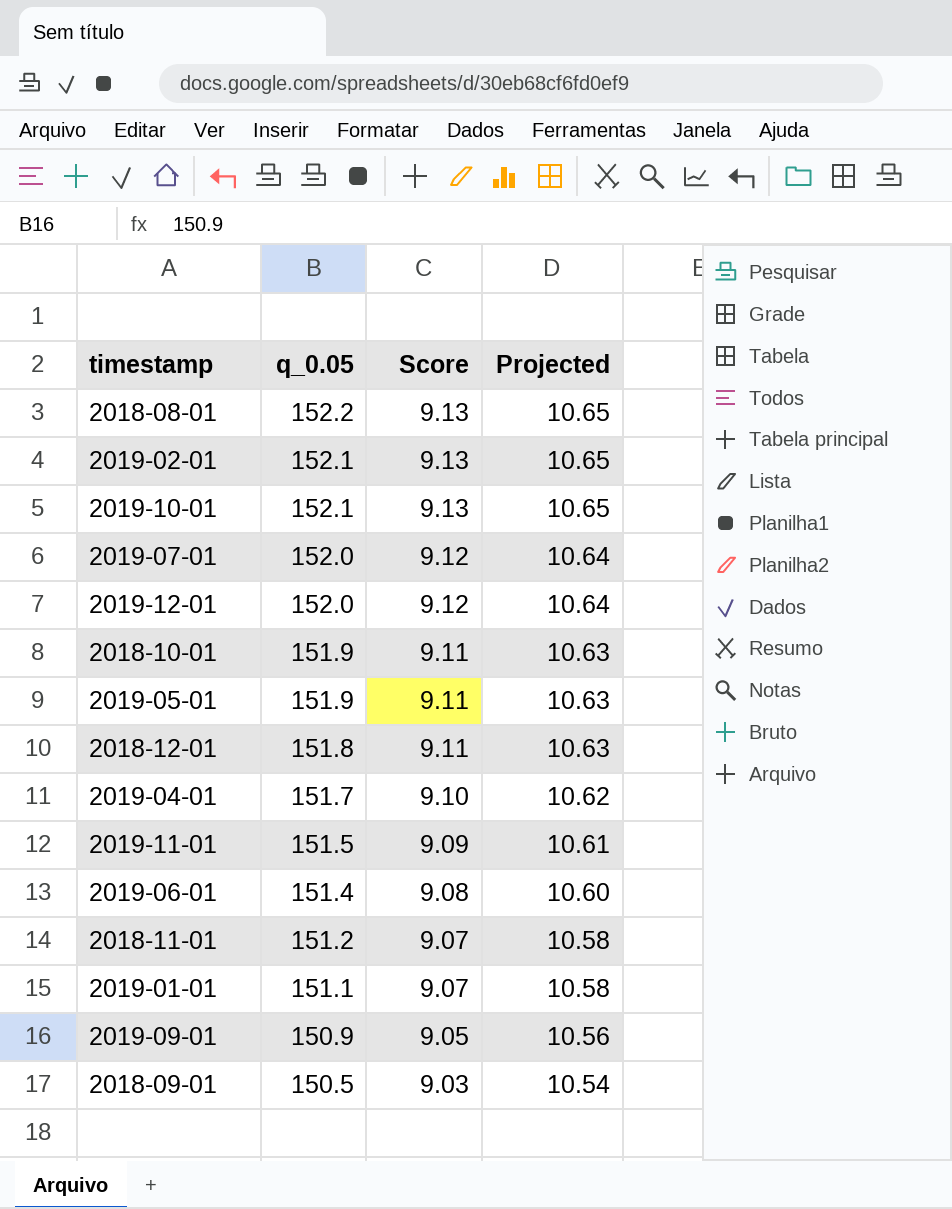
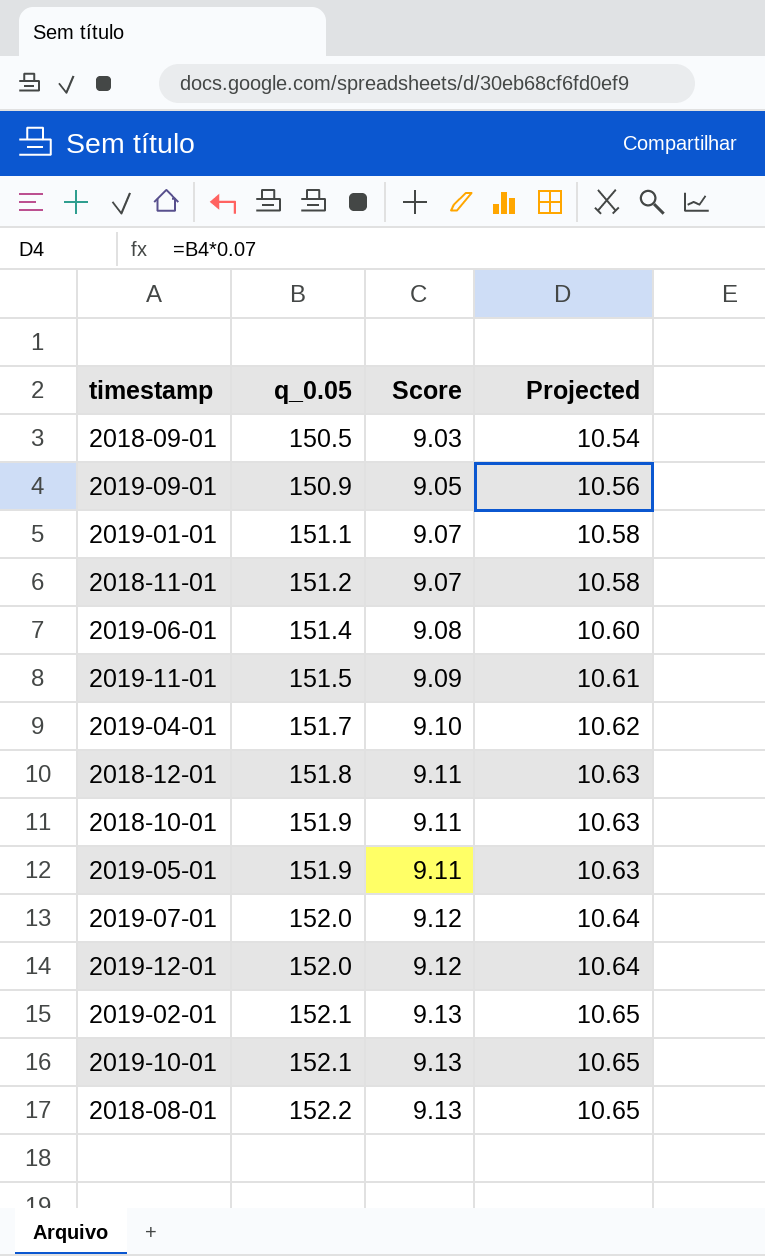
row order: q_0.05 descending -> q_0.05 ascending

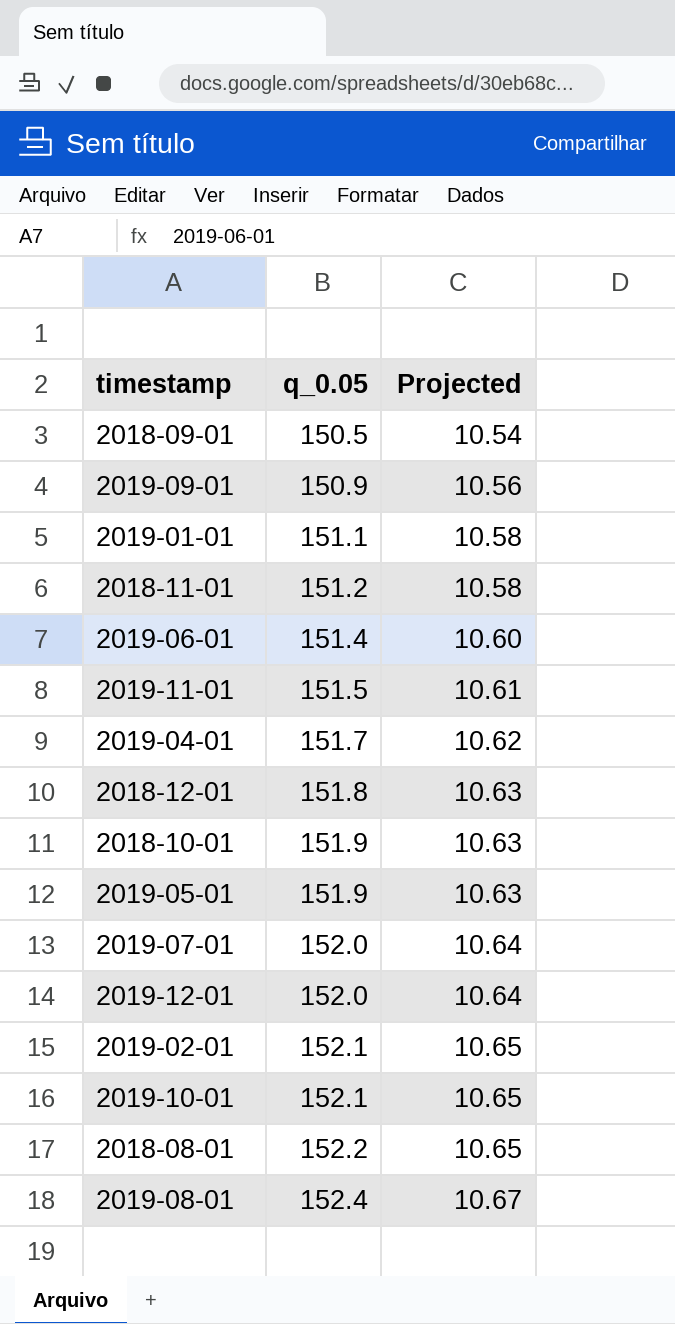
column Score | formula: [q_0.05] * 0.06 -> none
row 2019-08-01: none -> 152.4 | 10.67

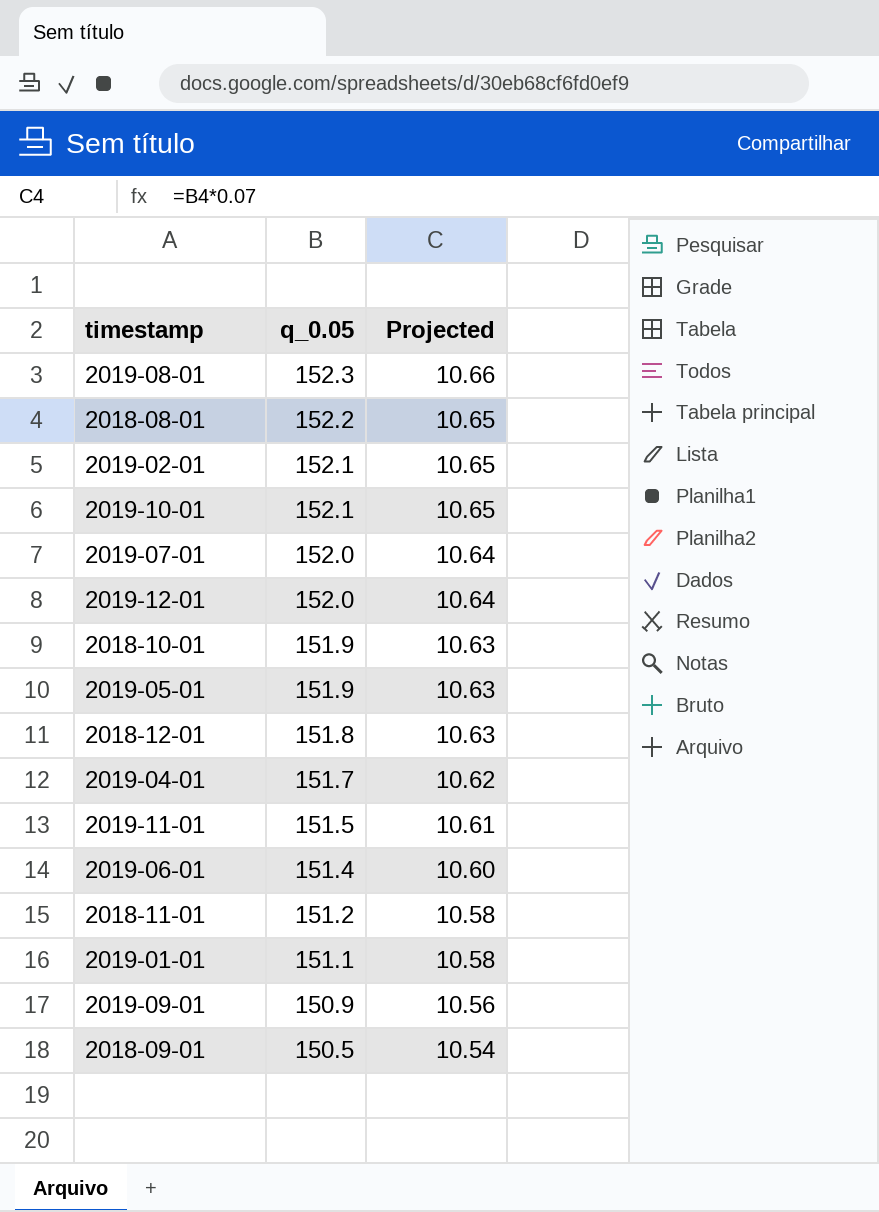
row order: q_0.05 ascending -> q_0.05 descending
2019-08-01 | q_0.05: 152.4 -> 152.3
2019-08-01 | Projected: 10.67 -> 10.66

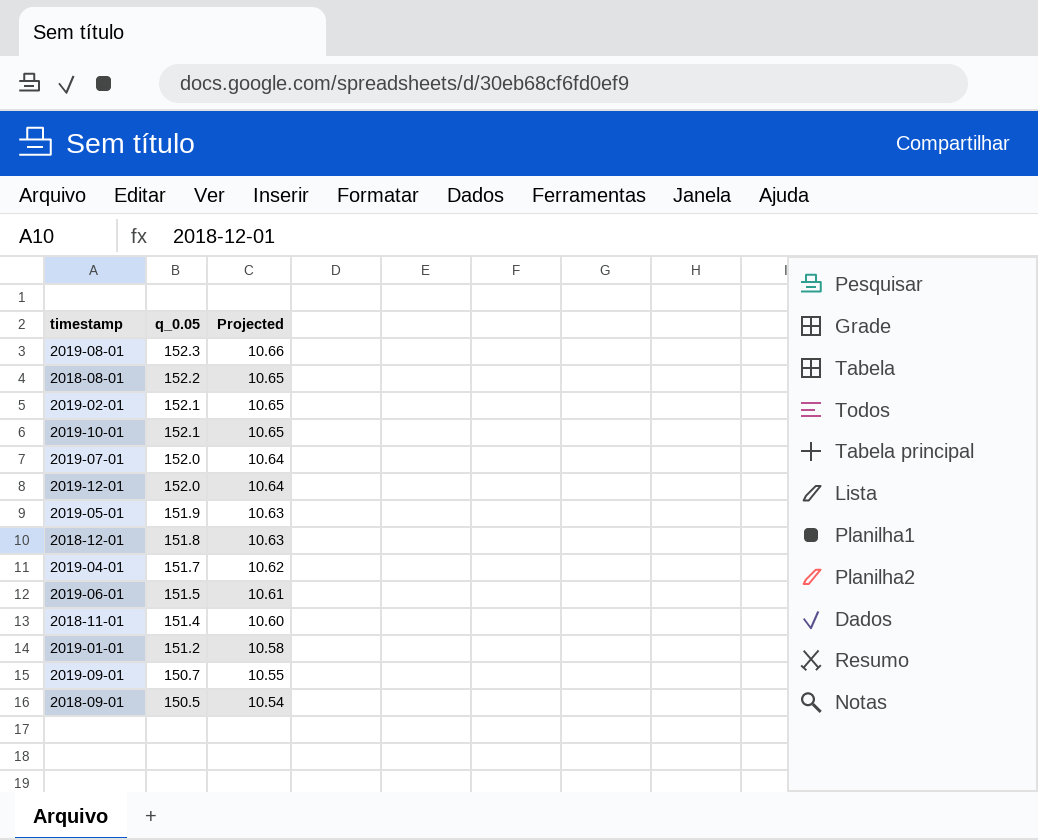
row 2018-10-01: 151.9 | 10.63 -> none
row 2019-11-01: 151.5 | 10.61 -> none
2019-06-01 | q_0.05: 151.4 -> 151.5
2019-06-01 | Projected: 10.60 -> 10.61
2018-11-01 | q_0.05: 151.2 -> 151.4
2018-11-01 | Projected: 10.58 -> 10.60
2019-01-01 | q_0.05: 151.1 -> 151.2
2019-09-01 | q_0.05: 150.9 -> 150.7
2019-09-01 | Projected: 10.56 -> 10.55

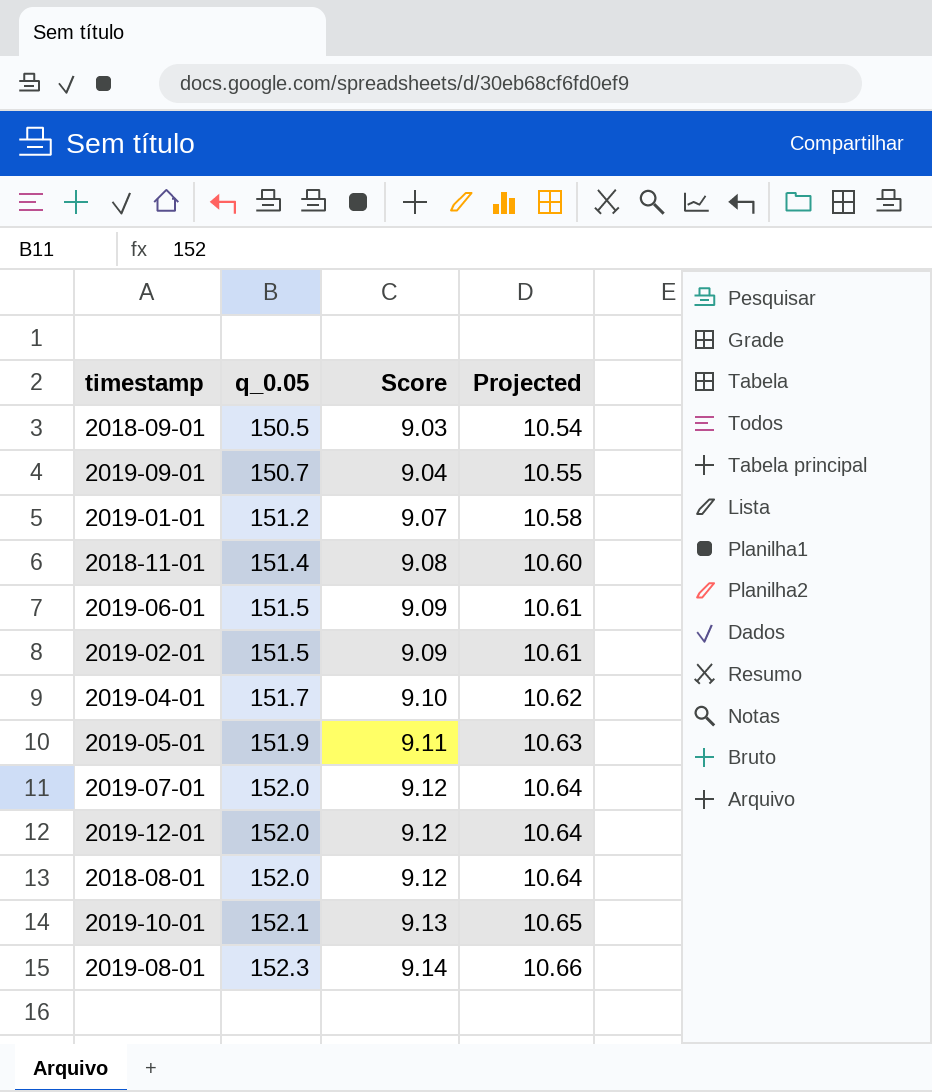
row order: q_0.05 descending -> q_0.05 ascending
column Score | formula: none -> [q_0.05] * 0.06
row 2018-12-01: 151.8 | 10.63 -> none
2019-02-01 | q_0.05: 152.1 -> 151.5
2019-02-01 | Projected: 10.65 -> 10.61
2018-08-01 | q_0.05: 152.2 -> 152.0
2018-08-01 | Projected: 10.65 -> 10.64

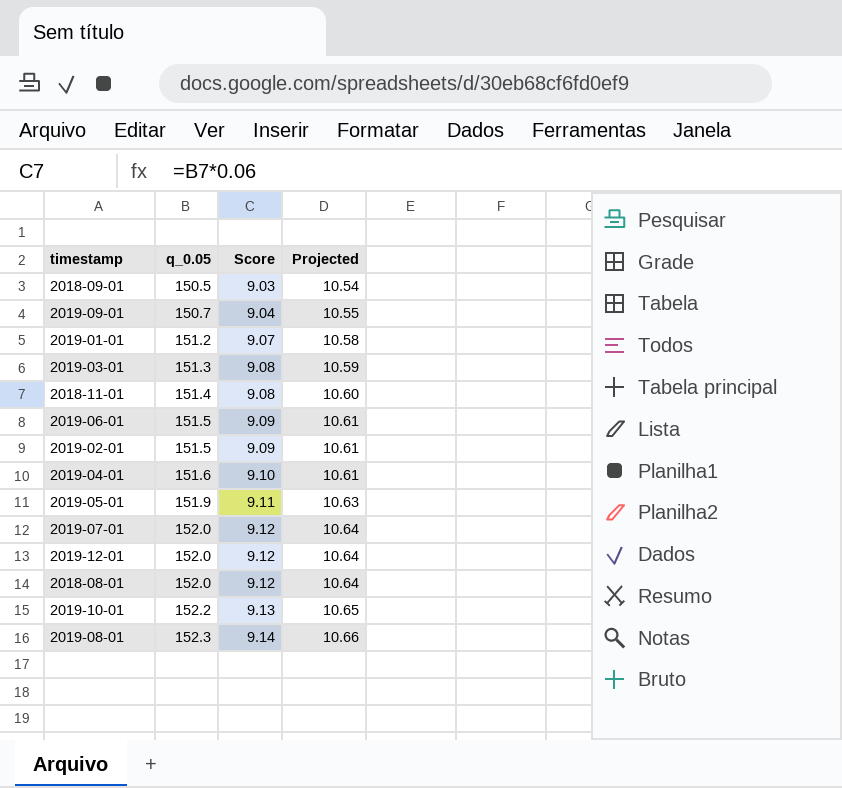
row 2019-03-01: none -> 151.3 | 9.08 | 10.59
2019-04-01 | q_0.05: 151.7 -> 151.6
2019-04-01 | Projected: 10.62 -> 10.61
2019-10-01 | q_0.05: 152.1 -> 152.2

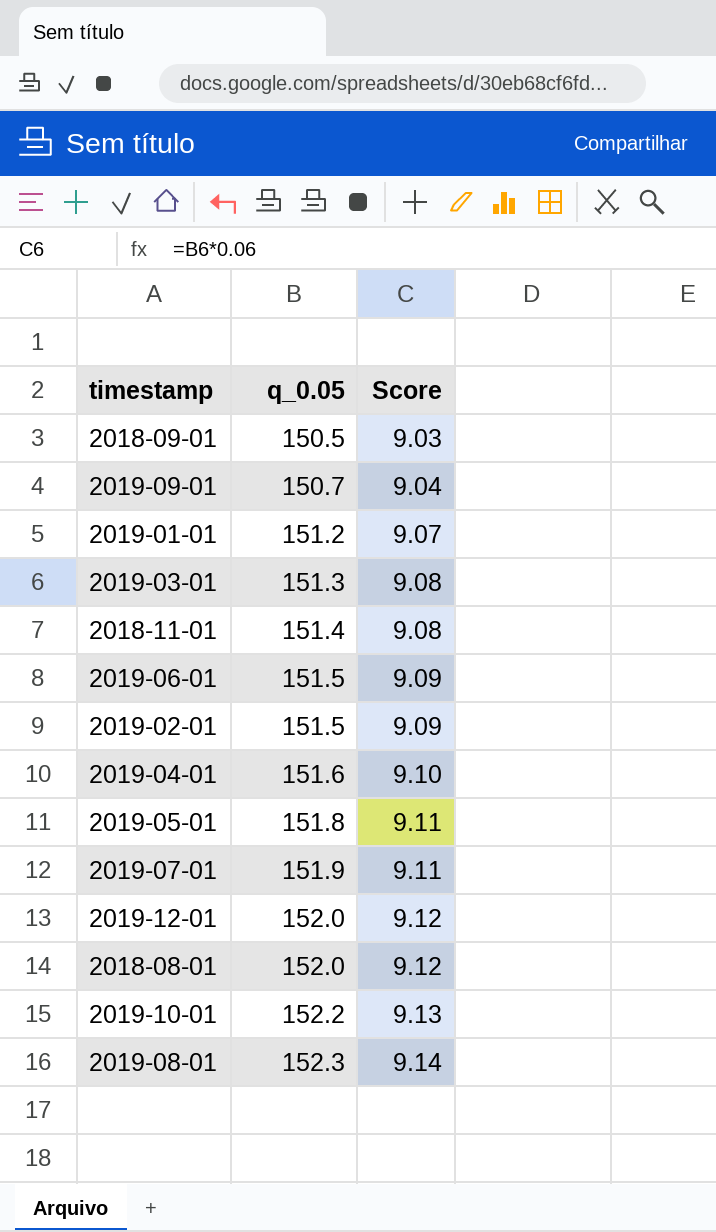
column Projected | formula: [q_0.05] * 0.07 -> none
2019-05-01 | q_0.05: 151.9 -> 151.8
2019-07-01 | q_0.05: 152.0 -> 151.9
2019-07-01 | Score: 9.12 -> 9.11

